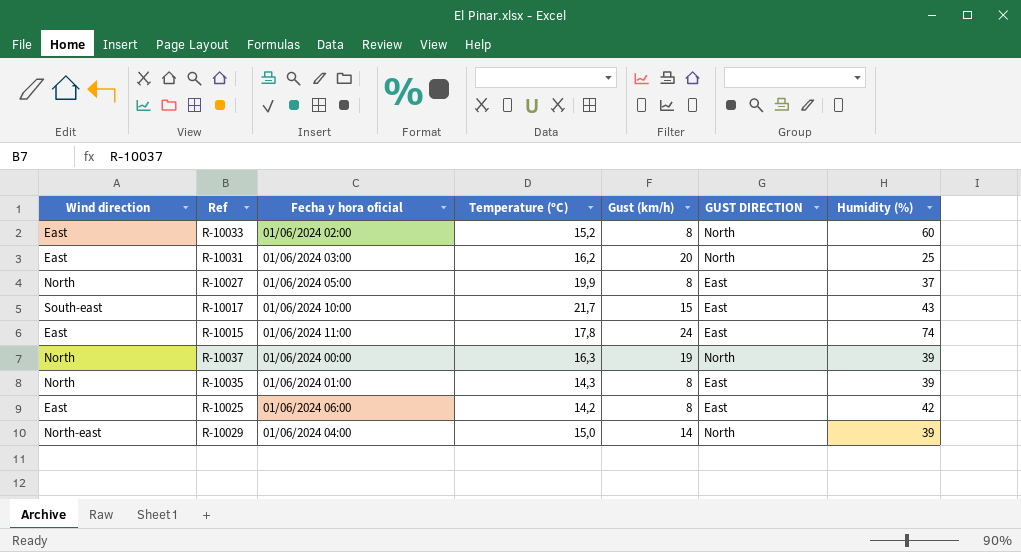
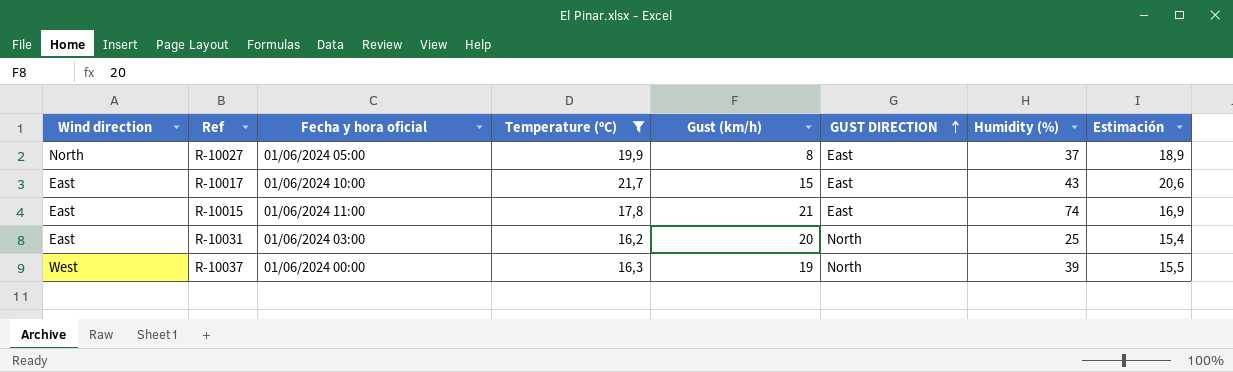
filter: none -> Temperature (ºC) >= 16,2
row order: none -> GUST DIRECTION ascending
column Estimación | formula: none -> [Temperature (ºC)] * 0,95
R-10017 | Wind direction: South-east -> East
R-10015 | Gust (km/h): 24 -> 21
R-10037 | Wind direction: North -> West

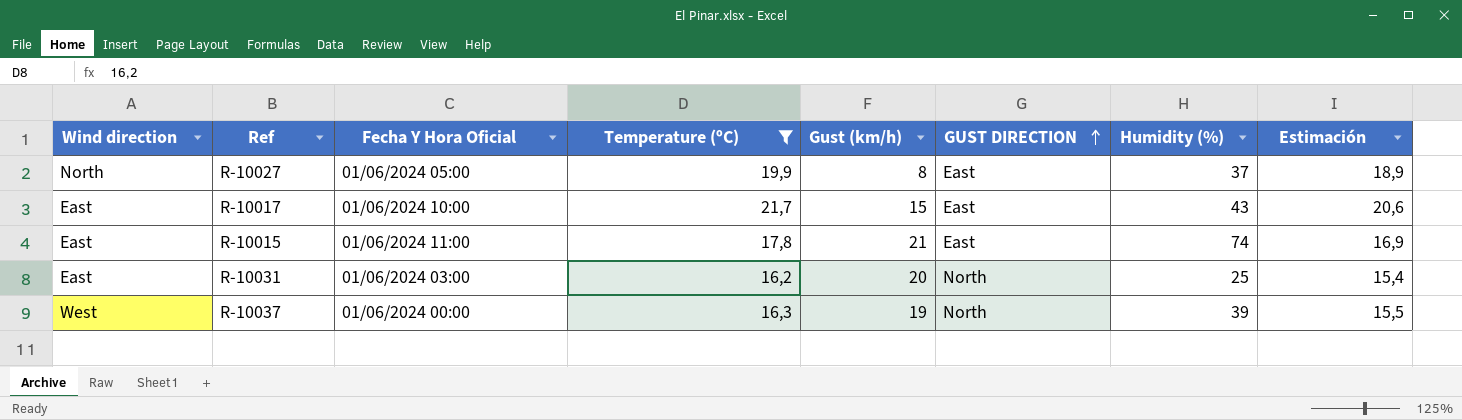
column name: Fecha y hora oficial -> Fecha Y Hora Oficial

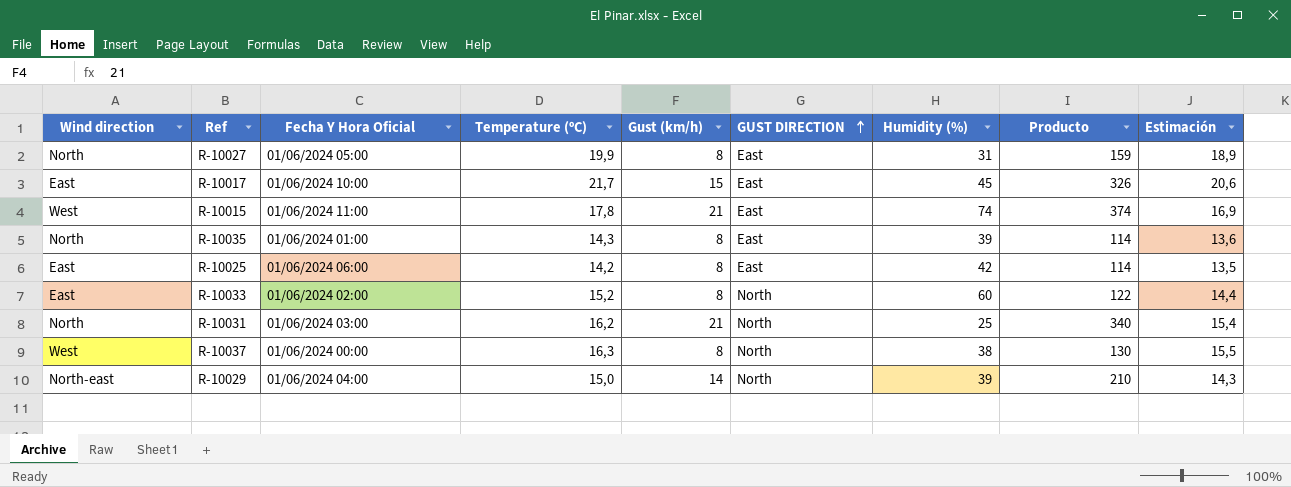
filter: Temperature (ºC) >= 16,2 -> none
column Producto | formula: none -> [Temperature (ºC)] * [Gust (km/h)]
R-10027 | Humidity (%): 37 -> 31
R-10017 | Humidity (%): 43 -> 45
R-10015 | Wind direction: East -> West
R-10031 | Wind direction: East -> North
R-10031 | Gust (km/h): 20 -> 21
R-10037 | Gust (km/h): 19 -> 8
R-10037 | Humidity (%): 39 -> 38

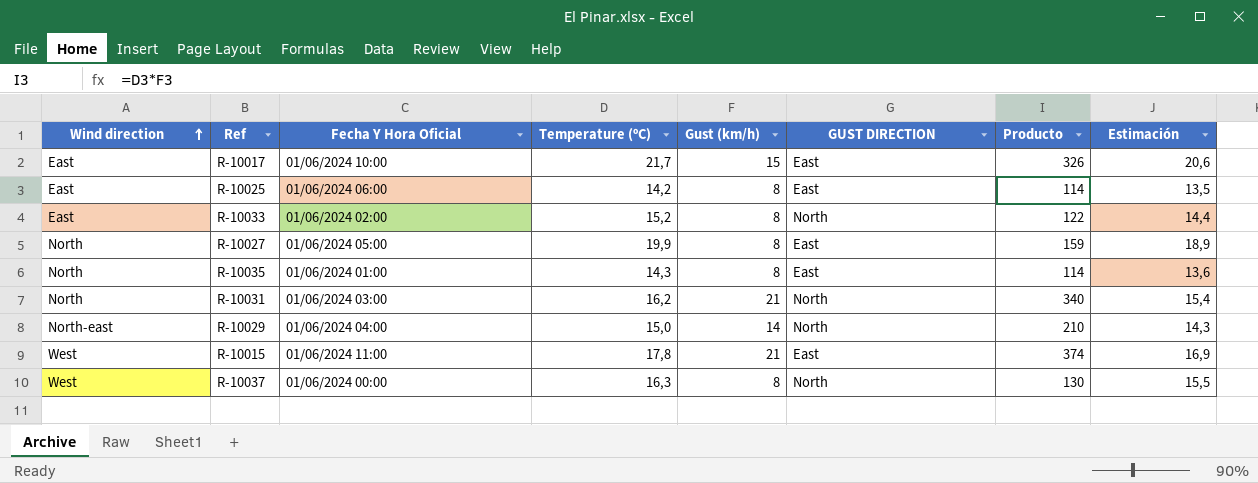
row order: GUST DIRECTION ascending -> Wind direction ascending
column Humidity (%) | position: 7 -> none

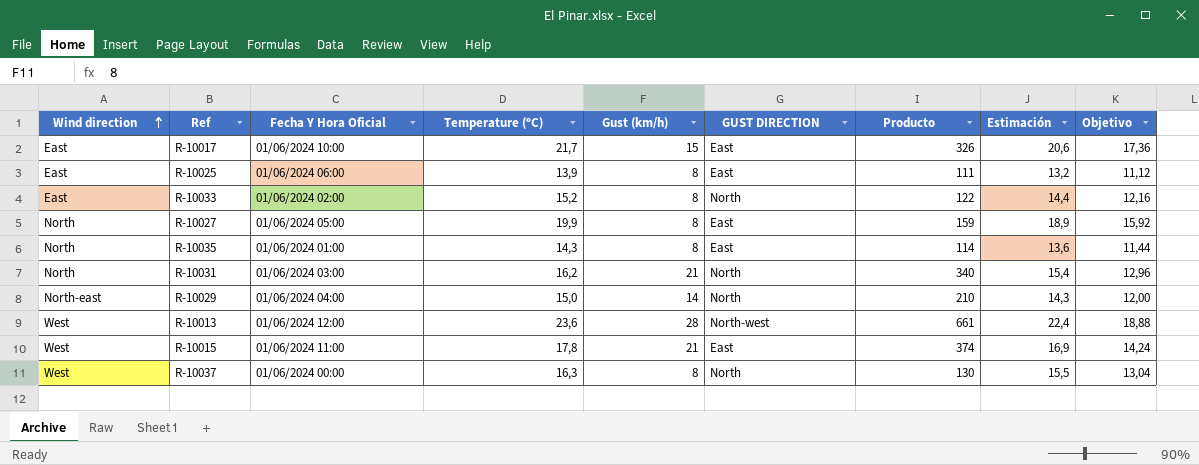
column Objetivo | formula: none -> [Temperature (ºC)] * 0,8
R-10025 | Temperature (ºC): 14,2 -> 13,9
R-10025 | Producto: 114 -> 111
R-10025 | Estimación: 13,5 -> 13,2
row R-10013: none -> West | 01/06/2024 12:00 | 23,6 | 28 | North-west | 661 | 22,4 | 18,88

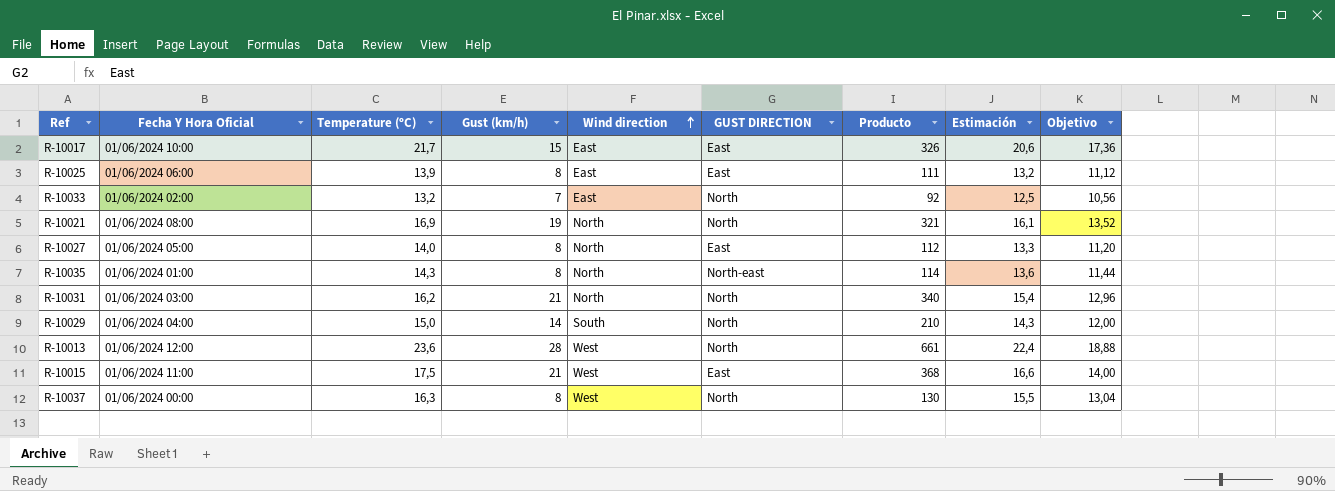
column Wind direction | position: 1 -> 5
R-10033 | Temperature (ºC): 15,2 -> 13,2
R-10033 | Gust (km/h): 8 -> 7
R-10033 | Producto: 122 -> 92
R-10033 | Estimación: 14,4 -> 12,5
R-10033 | Objetivo: 12,16 -> 10,56
row R-10021: none -> 01/06/2024 08:00 | 16,9 | 19 | North | North | 321 | 16,1 | 13,52
R-10027 | Temperature (ºC): 19,9 -> 14,0
R-10027 | Producto: 159 -> 112
R-10027 | Estimación: 18,9 -> 13,3
R-10027 | Objetivo: 15,92 -> 11,20
R-10035 | GUST DIRECTION: East -> North-east
R-10029 | Wind direction: North-east -> South
R-10013 | GUST DIRECTION: North-west -> North
R-10015 | Temperature (ºC): 17,8 -> 17,5
R-10015 | Producto: 374 -> 368
R-10015 | Estimación: 16,9 -> 16,6
R-10015 | Objetivo: 14,24 -> 14,00

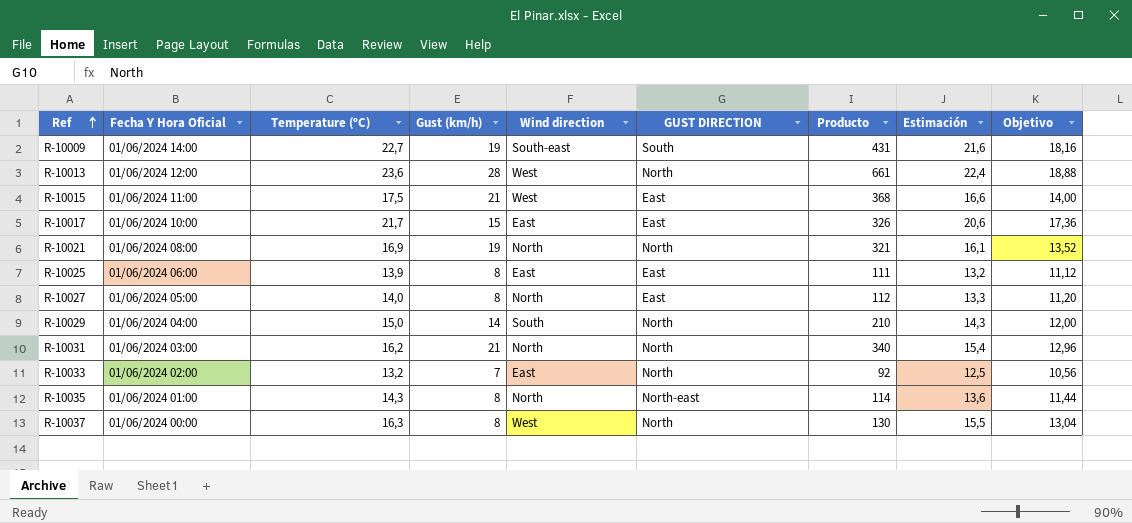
row order: Wind direction ascending -> Ref ascending
row R-10009: none -> 01/06/2024 14:00 | 22,7 | 19 | South-east | South | 431 | 21,6 | 18,16

